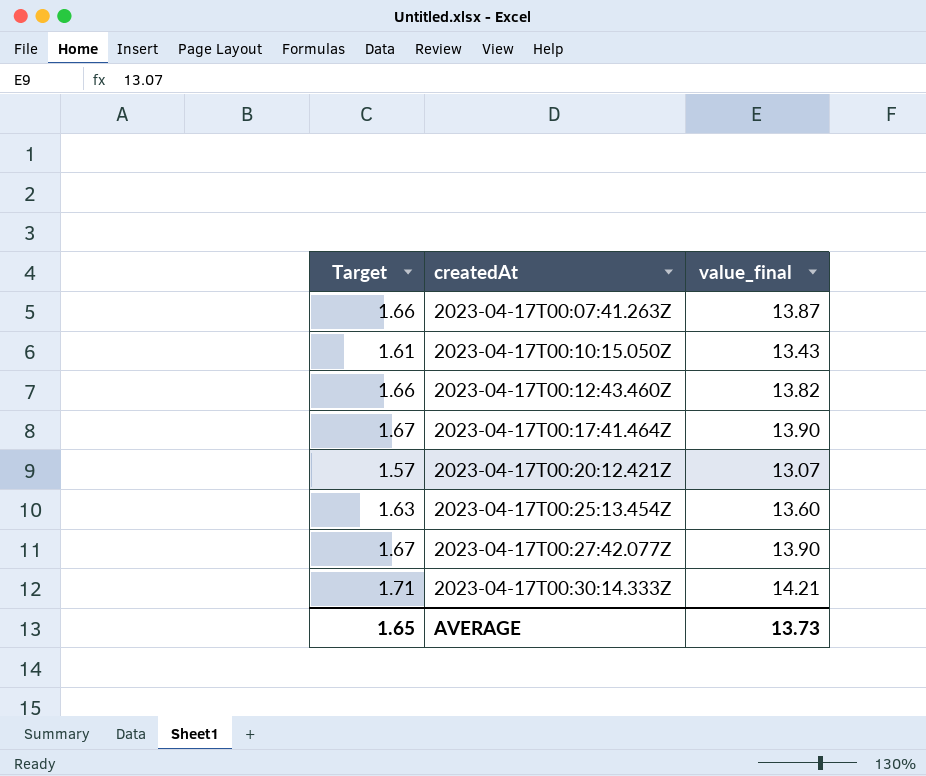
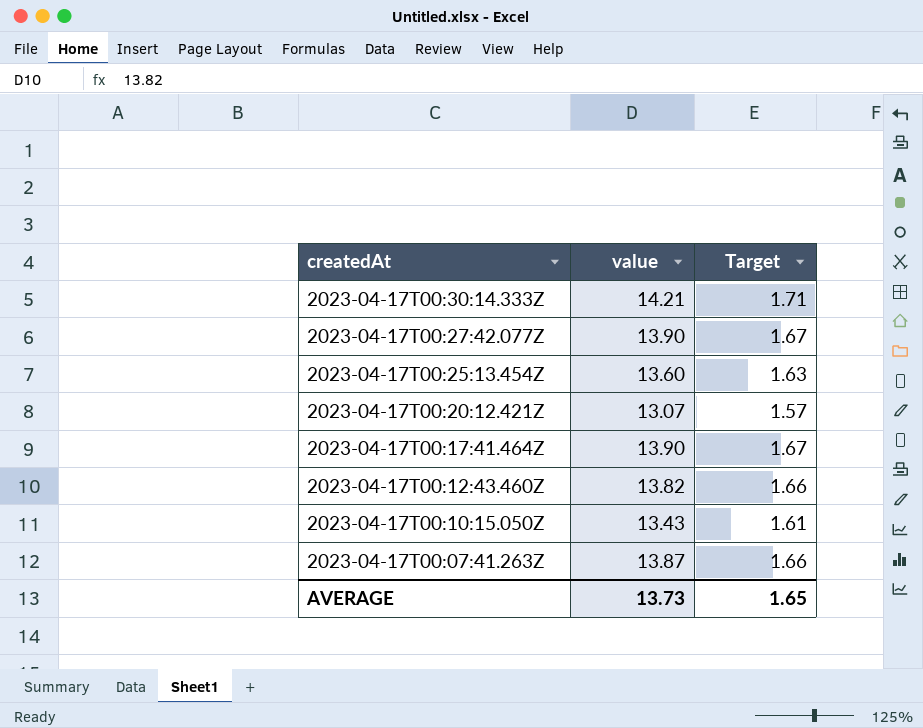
row order: createdAt ascending -> createdAt descending
column name: value_final -> value
column Target | position: 1 -> 3

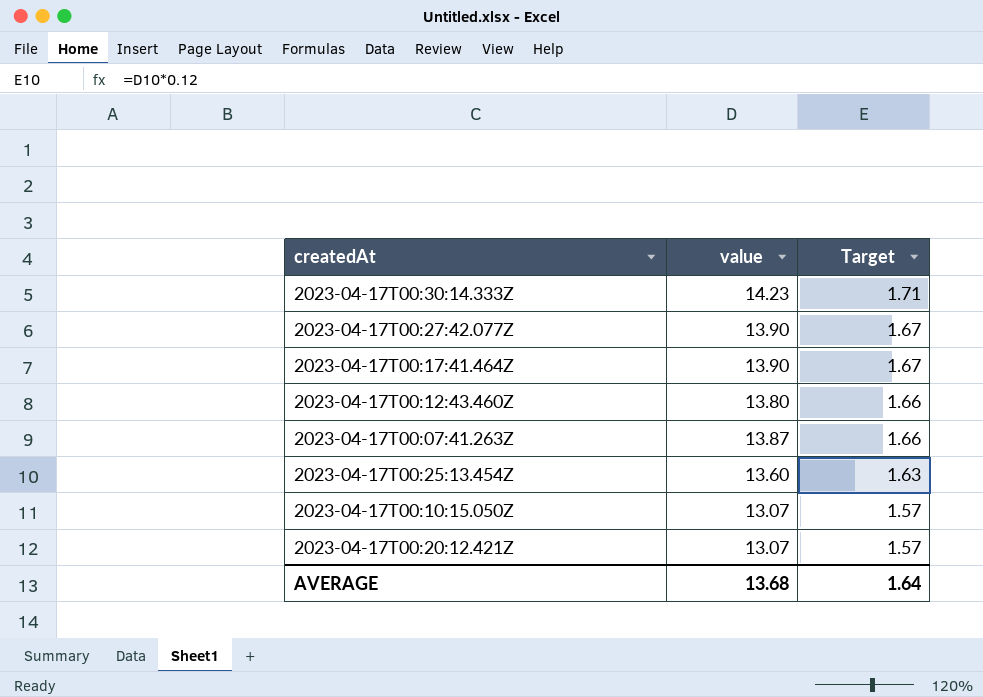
row order: createdAt descending -> Target descending
2023-04-17T00:30:14.333Z | value: 14.21 -> 14.23
2023-04-17T00:12:43.460Z | value: 13.82 -> 13.80
2023-04-17T00:10:15.050Z | value: 13.43 -> 13.07
2023-04-17T00:10:15.050Z | Target: 1.61 -> 1.57
AVERAGE | value: 13.73 -> 13.68
AVERAGE | Target: 1.65 -> 1.64

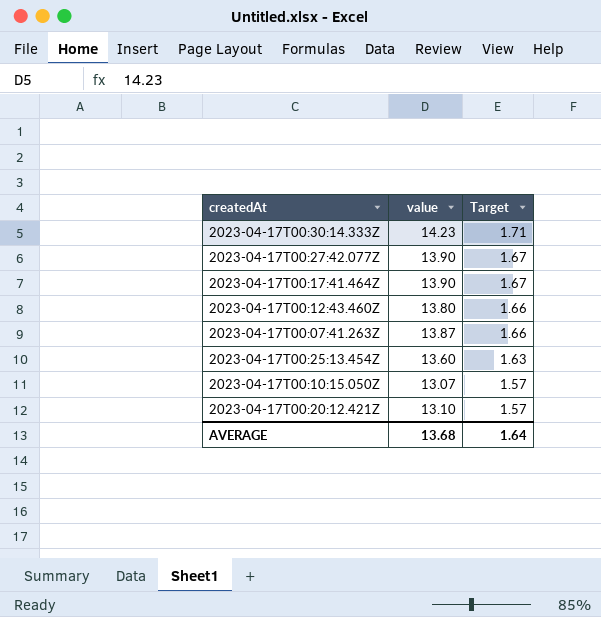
2023-04-17T00:20:12.421Z | value: 13.07 -> 13.10

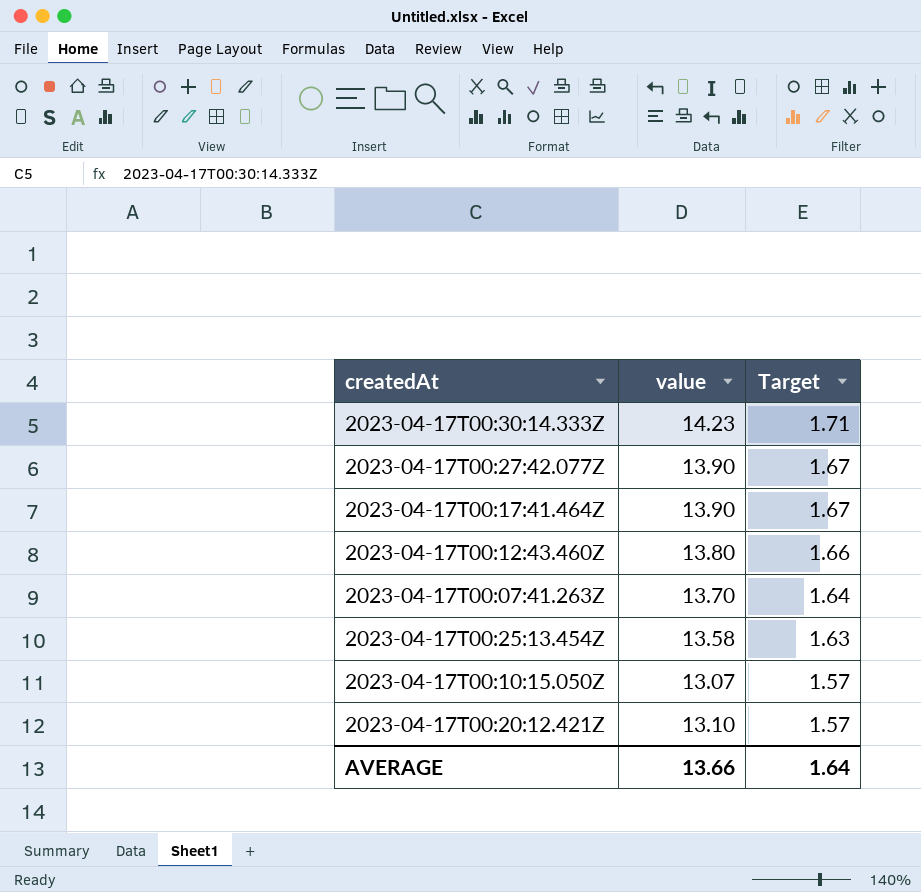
2023-04-17T00:07:41.263Z | value: 13.87 -> 13.70
2023-04-17T00:07:41.263Z | Target: 1.66 -> 1.64
2023-04-17T00:25:13.454Z | value: 13.60 -> 13.58
AVERAGE | value: 13.68 -> 13.66

